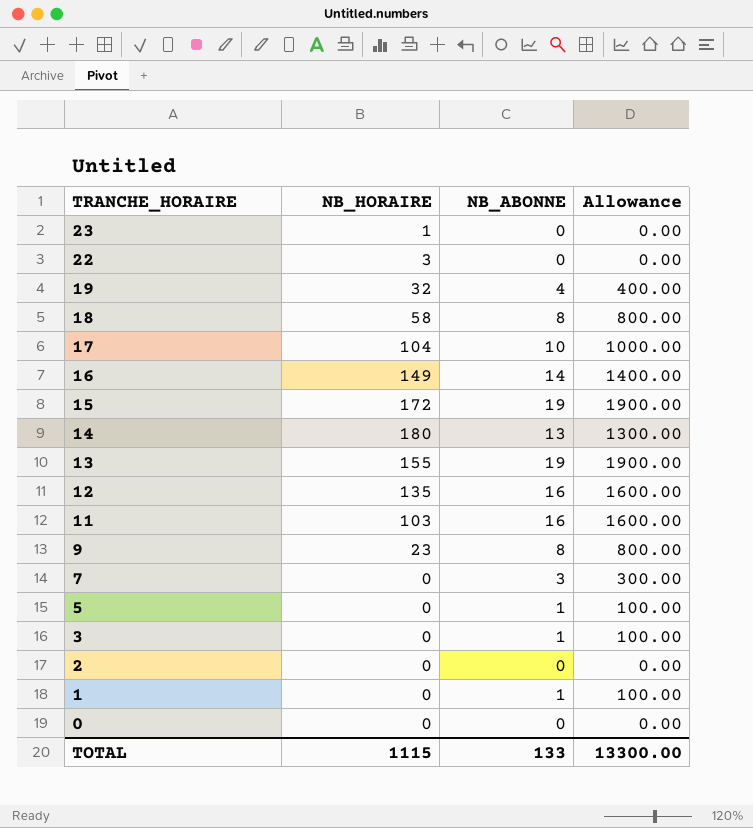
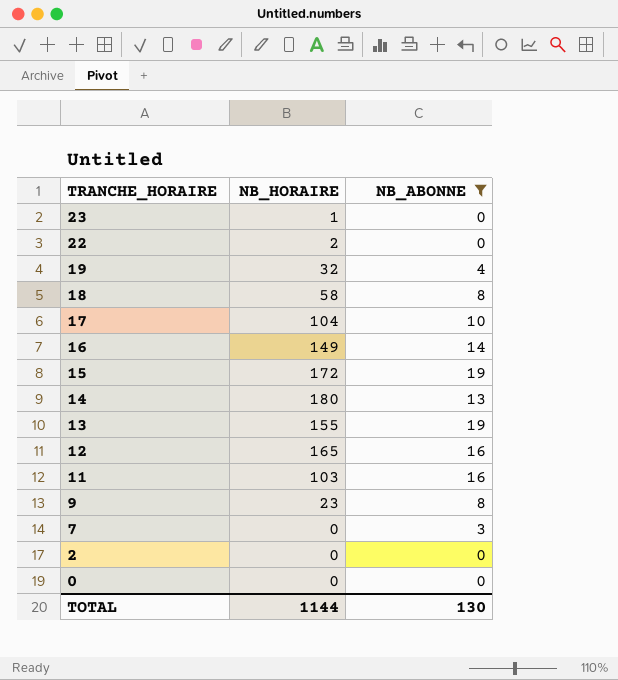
filter: none -> NB_ABONNE != 1
column Allowance | formula: [NB_ABONNE] * 100 -> none
22 | NB_HORAIRE: 3 -> 2
12 | NB_HORAIRE: 135 -> 165
TOTAL | NB_HORAIRE: 1115 -> 1144
TOTAL | NB_ABONNE: 133 -> 130

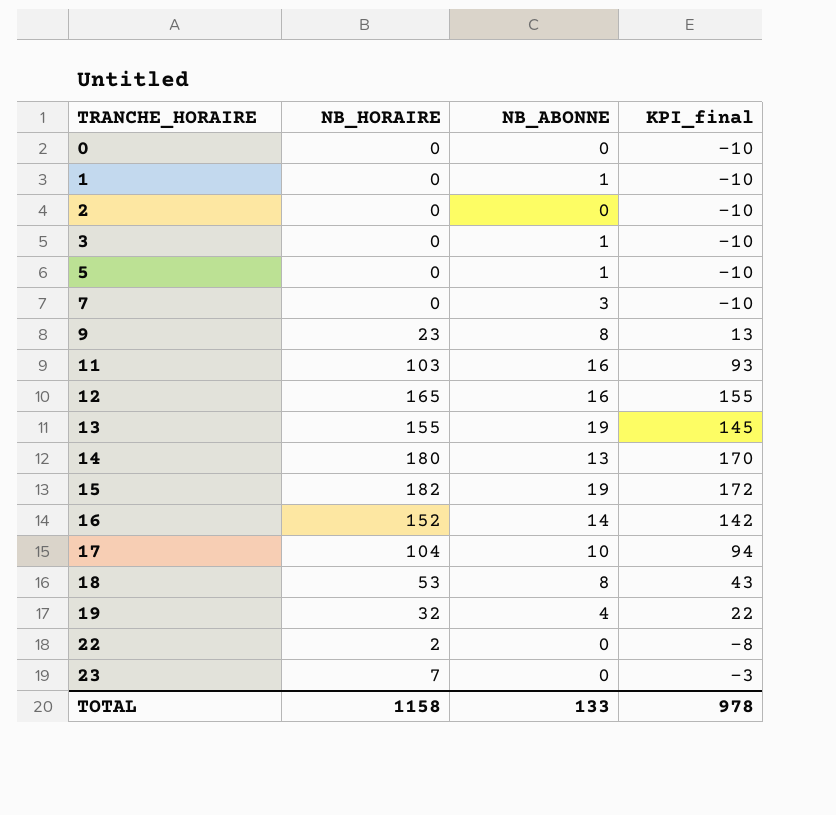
filter: NB_ABONNE != 1 -> none
row order: TRANCHE_HORAIRE descending -> TRANCHE_HORAIRE ascending
column KPI_final | formula: none -> [NB_HORAIRE] - 10
15 | NB_HORAIRE: 172 -> 182
16 | NB_HORAIRE: 149 -> 152
18 | NB_HORAIRE: 58 -> 53
23 | NB_HORAIRE: 1 -> 7
TOTAL | NB_HORAIRE: 1144 -> 1158
TOTAL | NB_ABONNE: 130 -> 133

